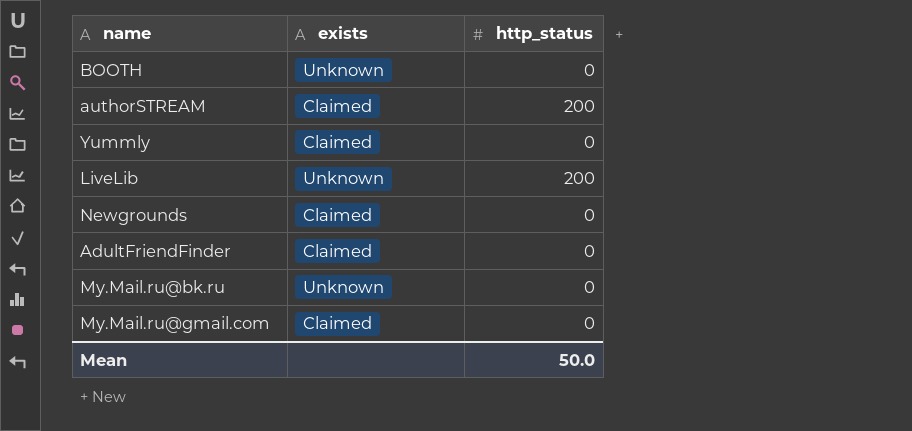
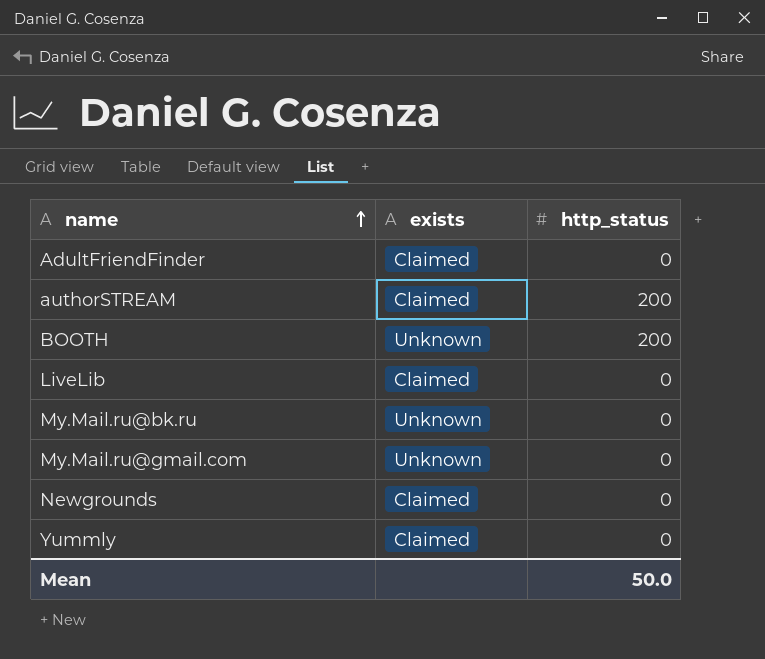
row order: none -> name ascending
BOOTH | http_status: 0 -> 200
LiveLib | exists: Unknown -> Claimed
LiveLib | http_status: 200 -> 0
My.Mail.ru@gmail.com | exists: Claimed -> Unknown

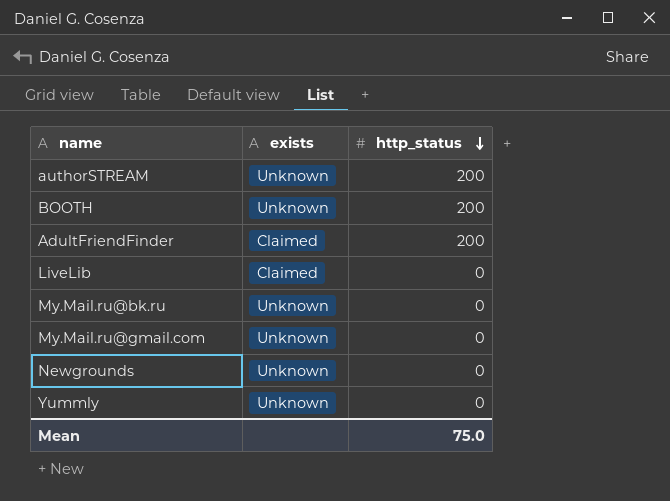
row order: name ascending -> http_status descending
authorSTREAM | exists: Claimed -> Unknown
AdultFriendFinder | http_status: 0 -> 200
Newgrounds | exists: Claimed -> Unknown
Yummly | exists: Claimed -> Unknown
Mean | http_status: 50.0 -> 75.0

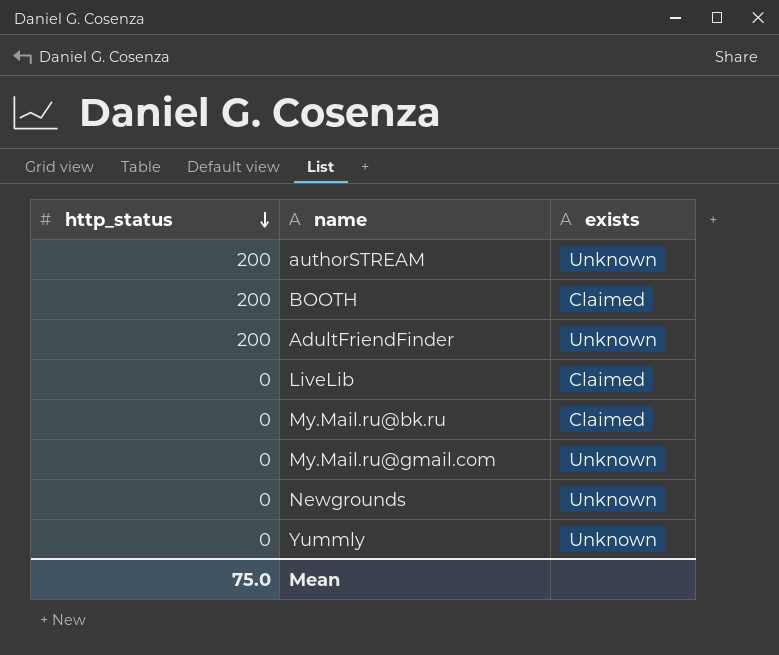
column http_status | position: 3 -> 1
BOOTH | exists: Unknown -> Claimed
AdultFriendFinder | exists: Claimed -> Unknown
My.Mail.ru@bk.ru | exists: Unknown -> Claimed

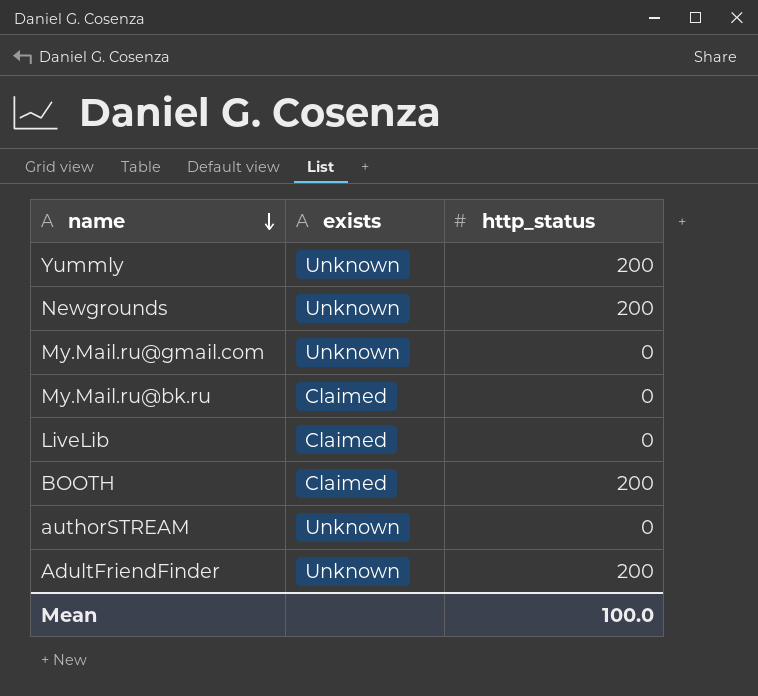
row order: http_status descending -> name descending
column http_status | position: 1 -> 3
Yummly | http_status: 0 -> 200
Newgrounds | http_status: 0 -> 200
authorSTREAM | http_status: 200 -> 0
Mean | http_status: 75.0 -> 100.0

